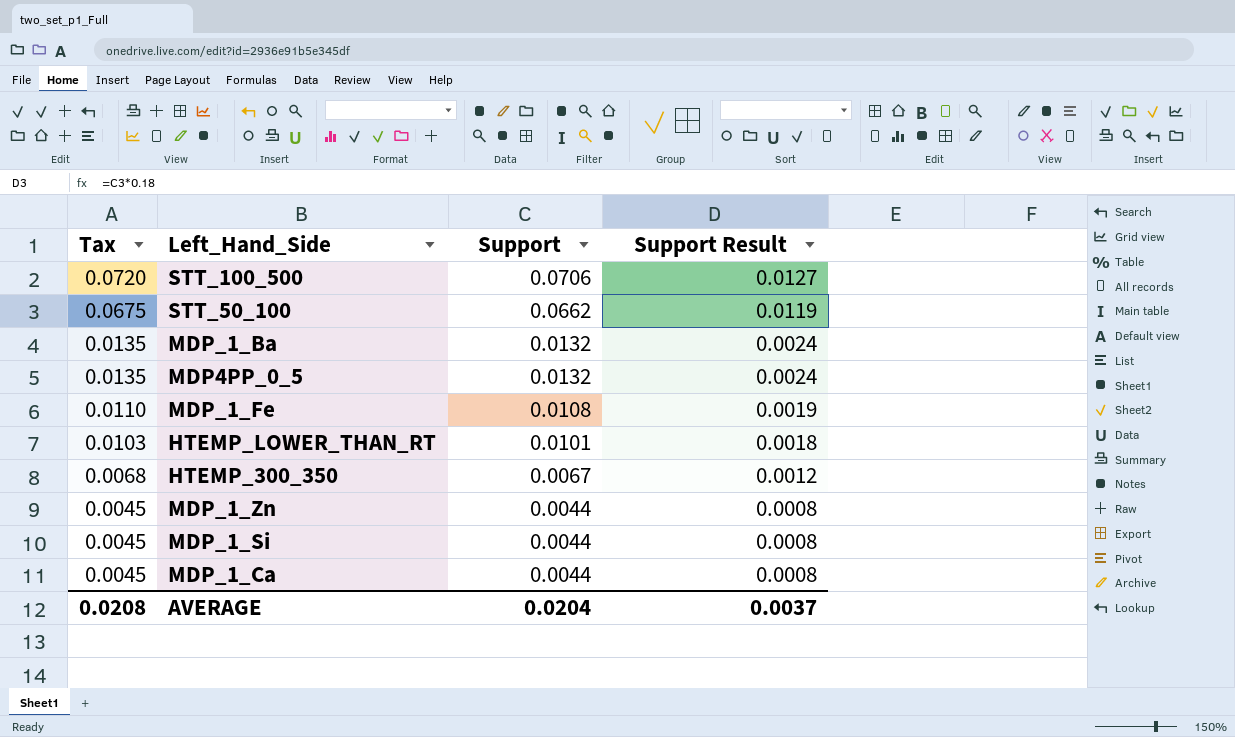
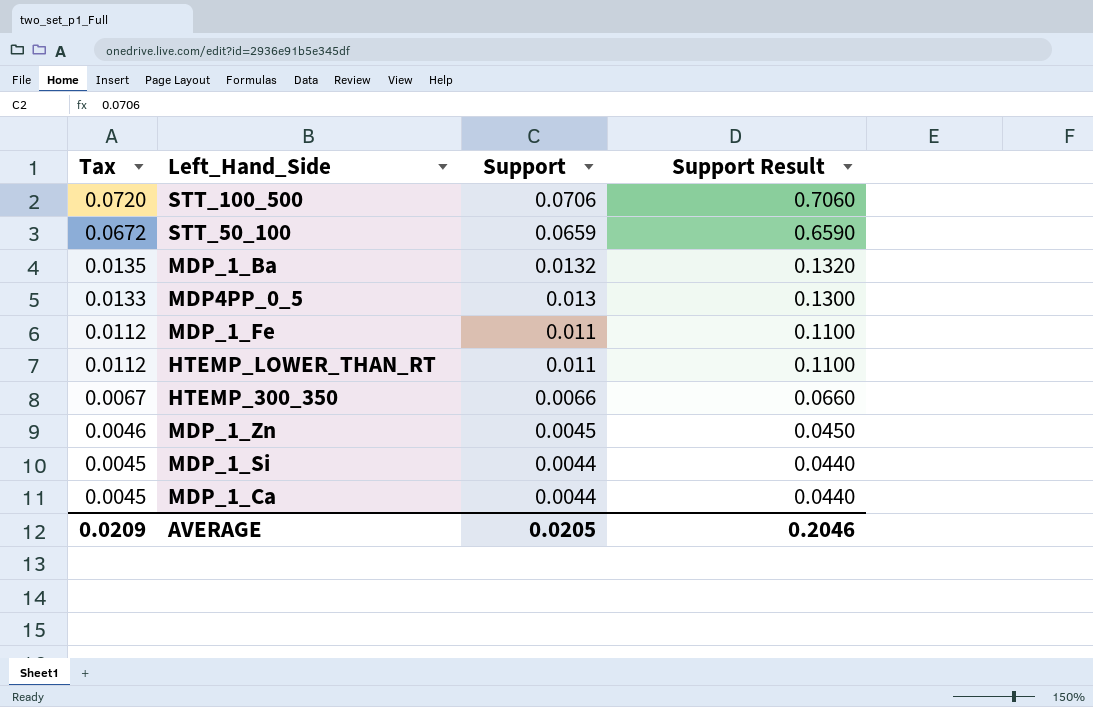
column Support Result | formula: [Support] * 0.18 -> [Support] * 10
STT_50_100 | Tax: 0.0675 -> 0.0672
STT_50_100 | Support: 0.0662 -> 0.0659
MDP4PP_0_5 | Tax: 0.0135 -> 0.0133
MDP4PP_0_5 | Support: 0.0132 -> 0.013
MDP_1_Fe | Tax: 0.0110 -> 0.0112
MDP_1_Fe | Support: 0.0108 -> 0.011
HTEMP_LOWER_THAN_RT | Tax: 0.0103 -> 0.0112
HTEMP_LOWER_THAN_RT | Support: 0.0101 -> 0.011
HTEMP_300_350 | Tax: 0.0068 -> 0.0067
HTEMP_300_350 | Support: 0.0067 -> 0.0066
MDP_1_Zn | Tax: 0.0045 -> 0.0046
MDP_1_Zn | Support: 0.0044 -> 0.0045
AVERAGE | Tax: 0.0208 -> 0.0209
AVERAGE | Support: 0.0204 -> 0.0205
AVERAGE | Support Result: 0.0037 -> 0.2046

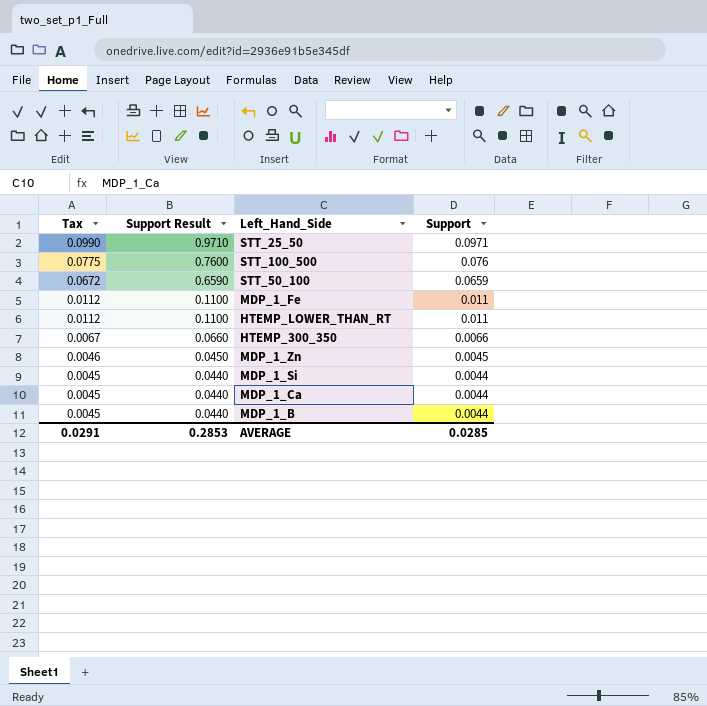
column Support Result | position: 4 -> 2
row MDP_1_Ba: 0.0135 | 0.0132 | 0.1320 -> none
row MDP4PP_0_5: 0.0133 | 0.013 | 0.1300 -> none
row STT_25_50: none -> 0.0990 | 0.9710 | 0.0971
STT_100_500 | Tax: 0.0720 -> 0.0775
STT_100_500 | Support Result: 0.7060 -> 0.7600
STT_100_500 | Support: 0.0706 -> 0.076
row MDP_1_B: none -> 0.0045 | 0.0440 | 0.0044
AVERAGE | Tax: 0.0209 -> 0.0291
AVERAGE | Support Result: 0.2046 -> 0.2853
AVERAGE | Support: 0.0205 -> 0.0285

